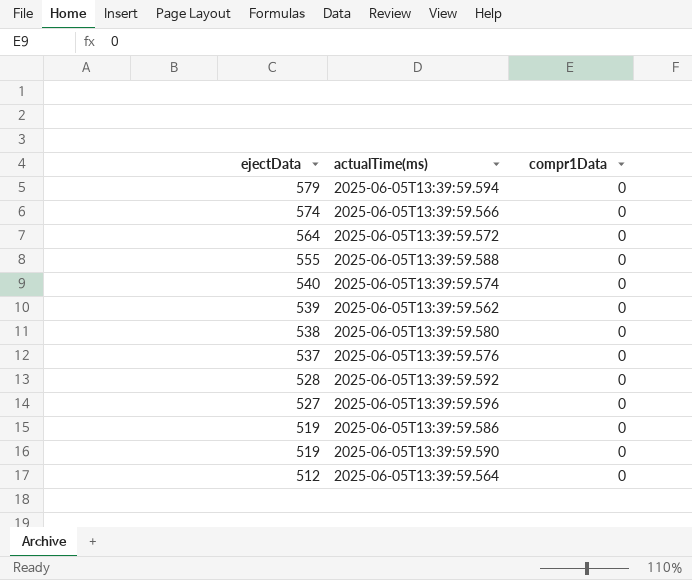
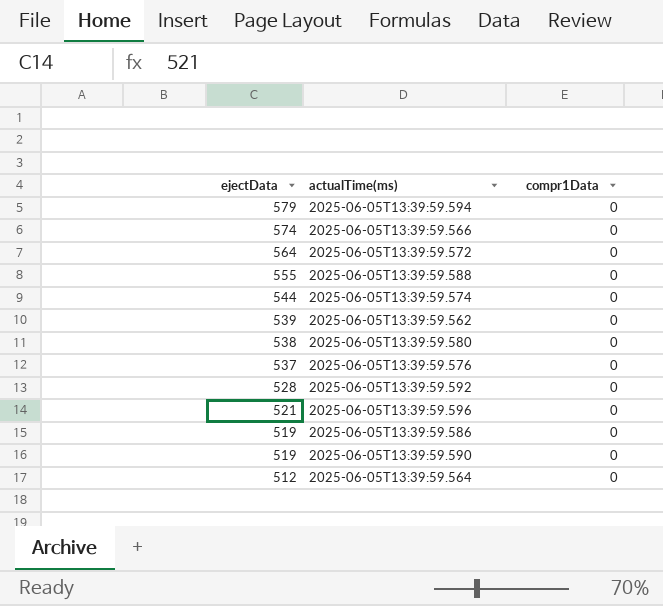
2025-06-05T13:39:59.574 | ejectData: 540 -> 544
2025-06-05T13:39:59.596 | ejectData: 527 -> 521

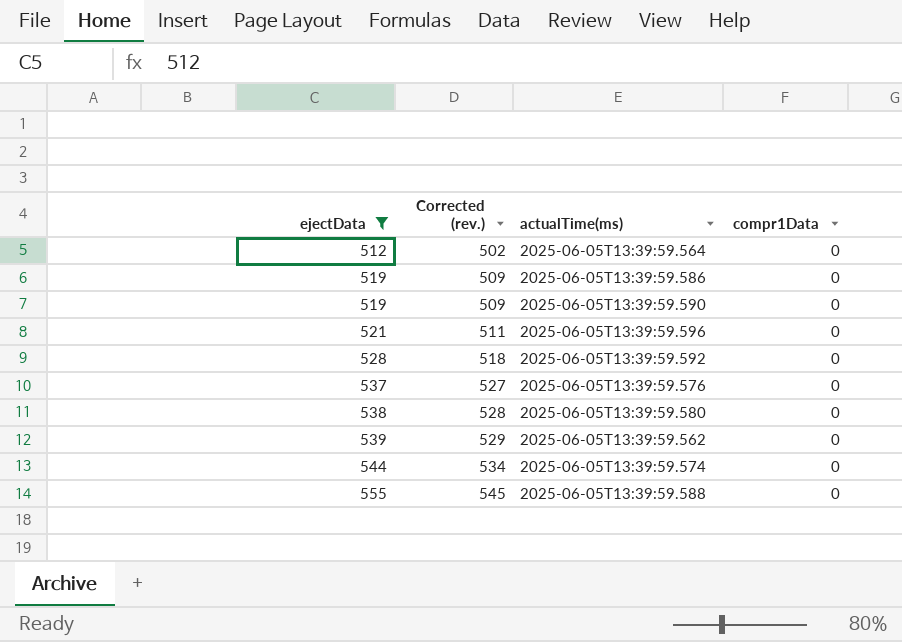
filter: none -> ejectData <= 555
row order: ejectData descending -> ejectData ascending
column Corrected (rev.) | formula: none -> [ejectData] - 10

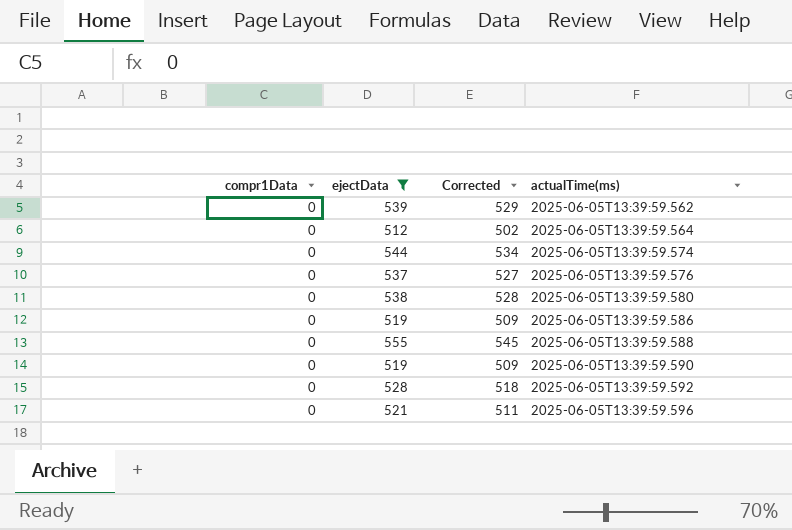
row order: ejectData ascending -> actualTime(ms) ascending
column compr1Data | position: 4 -> 1
column name: Corrected (rev.) -> Corrected

